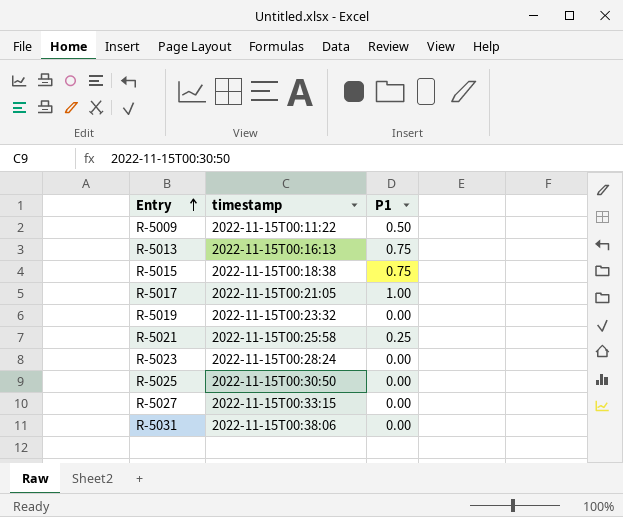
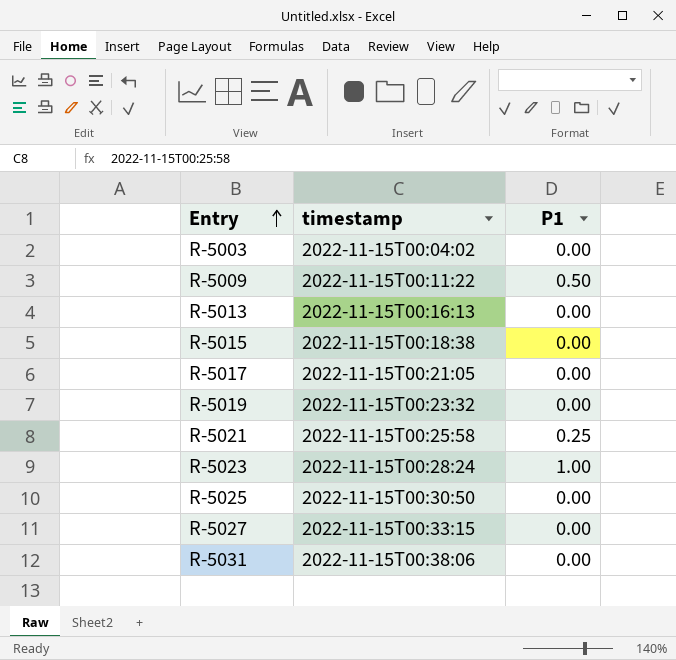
row R-5003: none -> 2022-11-15T00:04:02 | 0.00
R-5013 | P1: 0.75 -> 0.00
R-5015 | P1: 0.75 -> 0.00
R-5017 | P1: 1.00 -> 0.00
R-5023 | P1: 0.00 -> 1.00

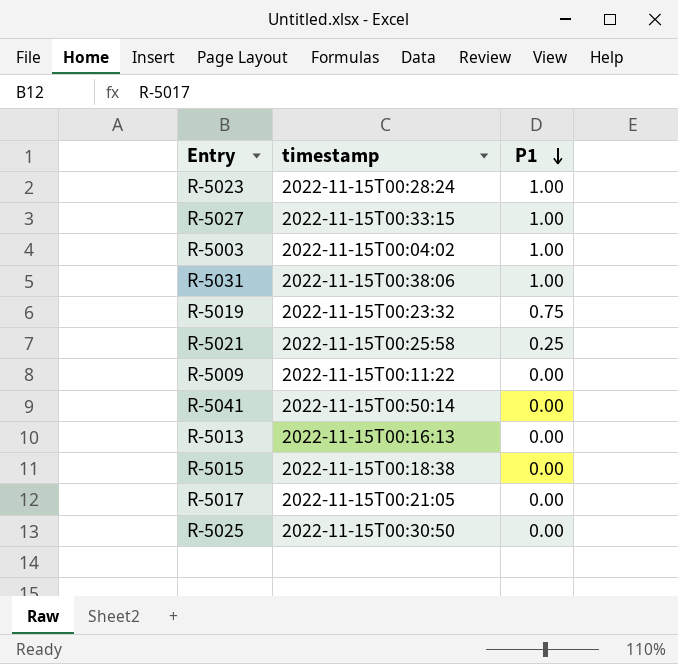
row order: Entry ascending -> P1 descending
R-5027 | P1: 0.00 -> 1.00
R-5003 | P1: 0.00 -> 1.00
R-5031 | P1: 0.00 -> 1.00
R-5019 | P1: 0.00 -> 0.75
R-5009 | P1: 0.50 -> 0.00
row R-5041: none -> 2022-11-15T00:50:14 | 0.00

